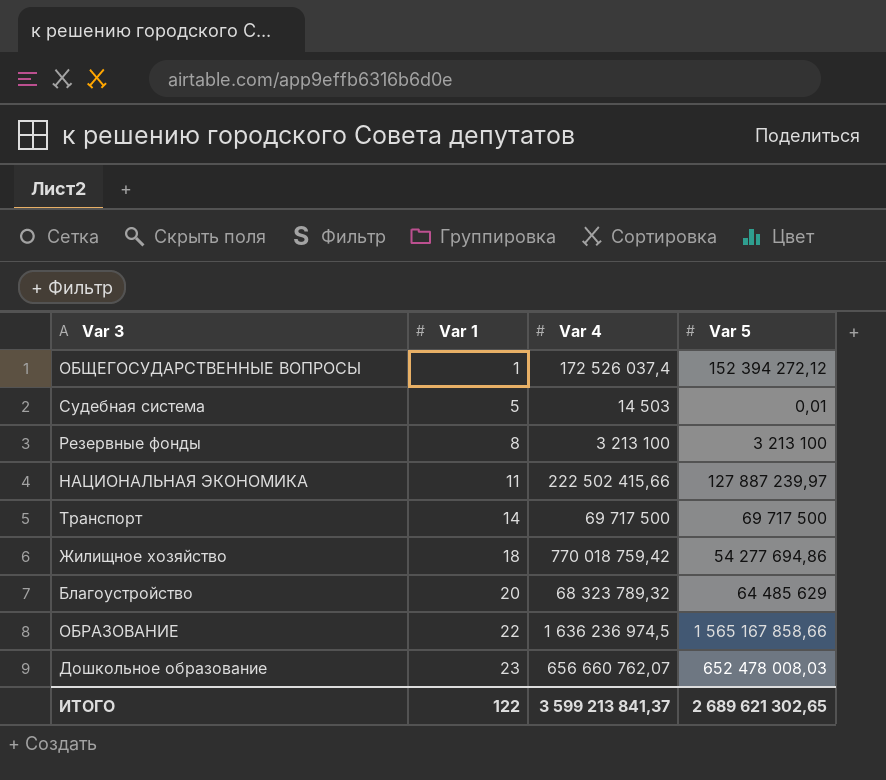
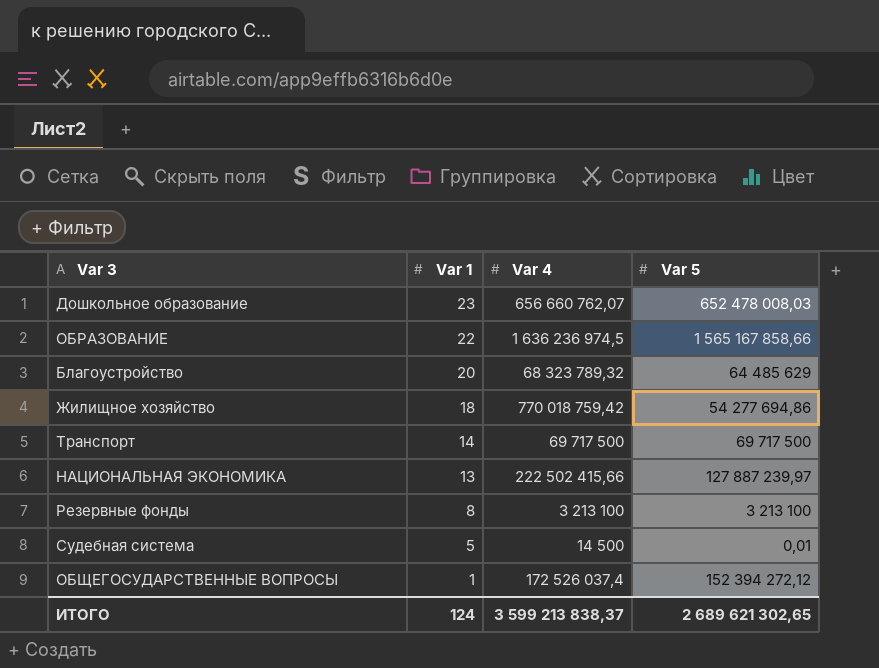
row order: Var 1 ascending -> Var 1 descending
НАЦИОНАЛЬНАЯ ЭКОНОМИКА | Var 1: 11 -> 13
Судебная система | Var 4: 14 503 -> 14 500
ИТОГО | Var 1: 122 -> 124
ИТОГО | Var 4: 3 599 213 841,37 -> 3 599 213 838,37

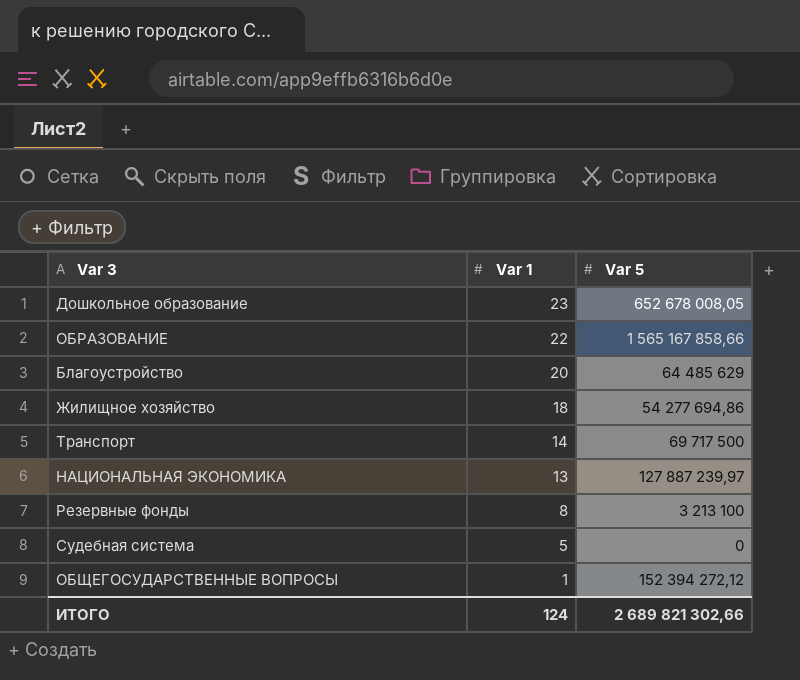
column Var 4 | position: 3 -> none
Дошкольное образование | Var 5: 652 478 008,03 -> 652 678 008,05
Судебная система | Var 5: 0,01 -> 0
ИТОГО | Var 5: 2 689 621 302,65 -> 2 689 821 302,66

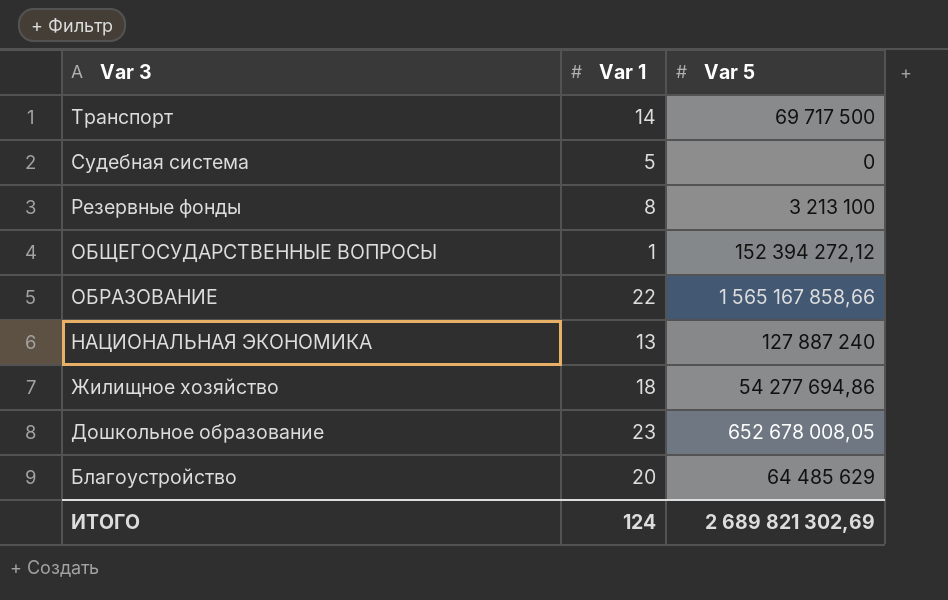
row order: Var 1 descending -> Var 3 descending
НАЦИОНАЛЬНАЯ ЭКОНОМИКА | Var 5: 127 887 239,97 -> 127 887 240
ИТОГО | Var 5: 2 689 821 302,66 -> 2 689 821 302,69

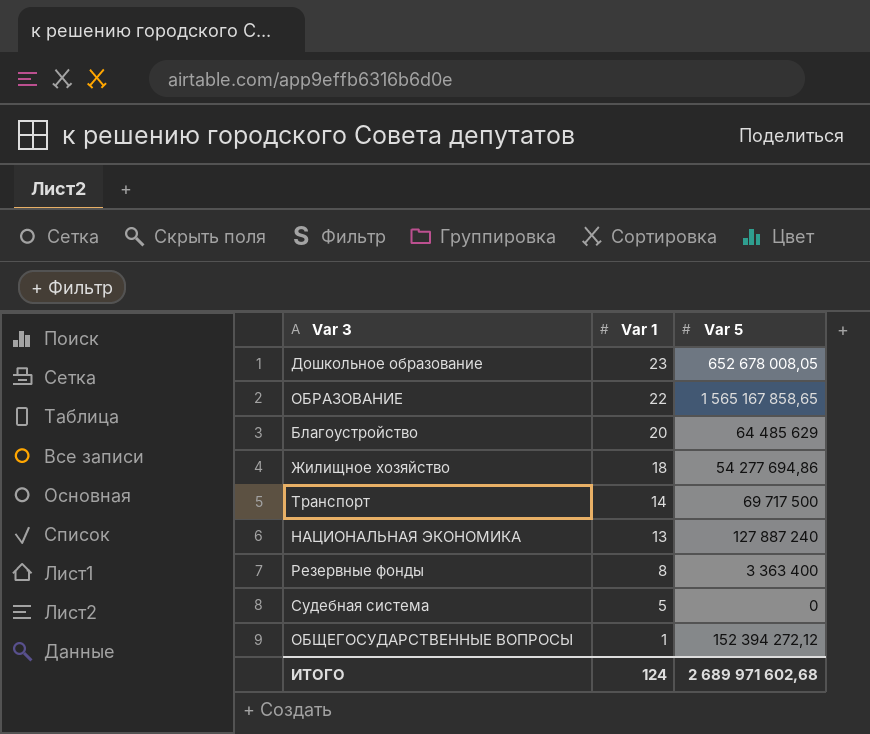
row order: Var 3 descending -> Var 1 descending
ОБРАЗОВАНИЕ | Var 5: 1 565 167 858,66 -> 1 565 167 858,65
Резервные фонды | Var 5: 3 213 100 -> 3 363 400
ИТОГО | Var 5: 2 689 821 302,69 -> 2 689 971 602,68

